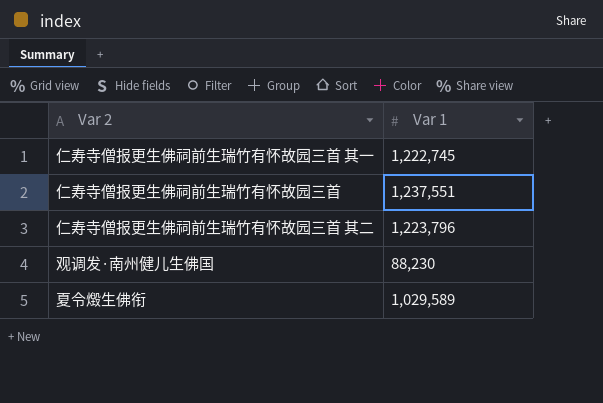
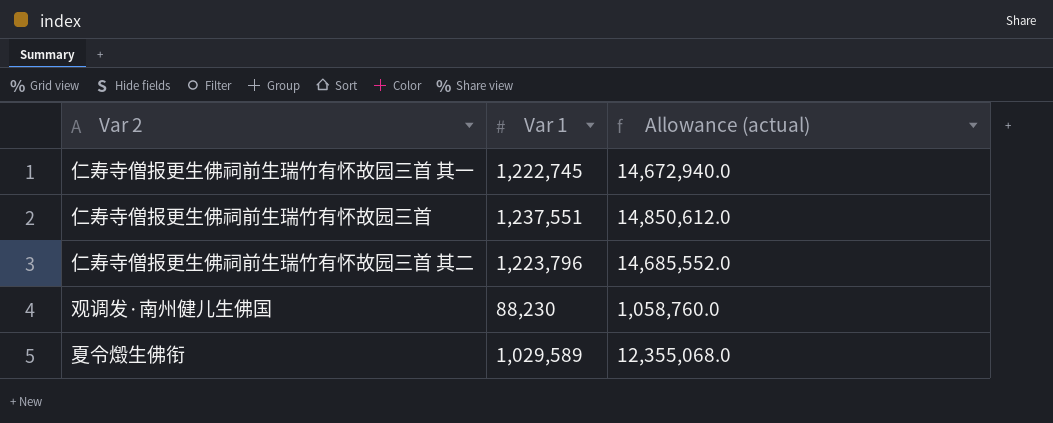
column Allowance (actual) | formula: none -> [Var 1] * 12

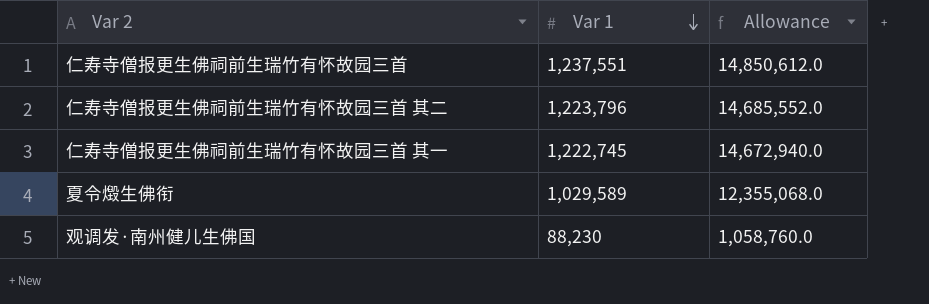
row order: none -> Var 1 descending
column name: Allowance (actual) -> Allowance

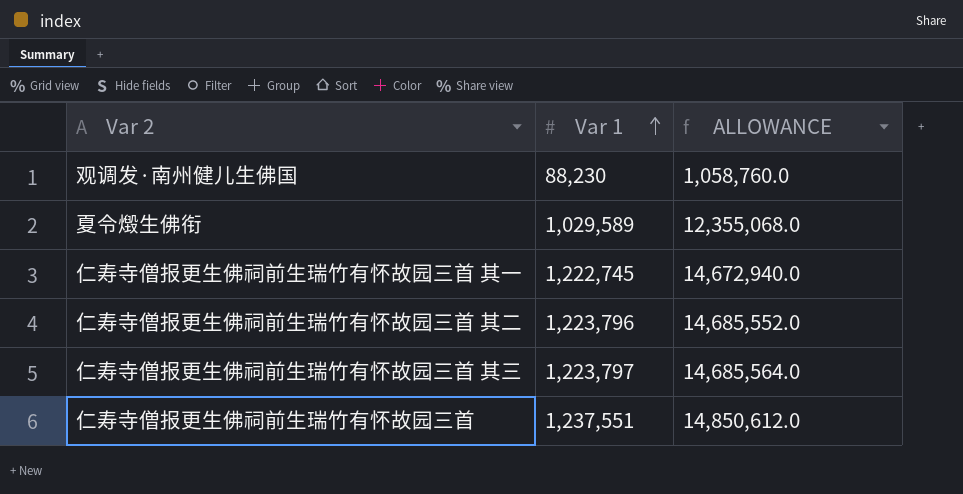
row order: Var 1 descending -> Var 1 ascending
column name: Allowance -> ALLOWANCE
row 仁寿寺僧报更生佛祠前生瑞竹有怀故园三首 其三: none -> 1,223,797 | 14,685,564.0

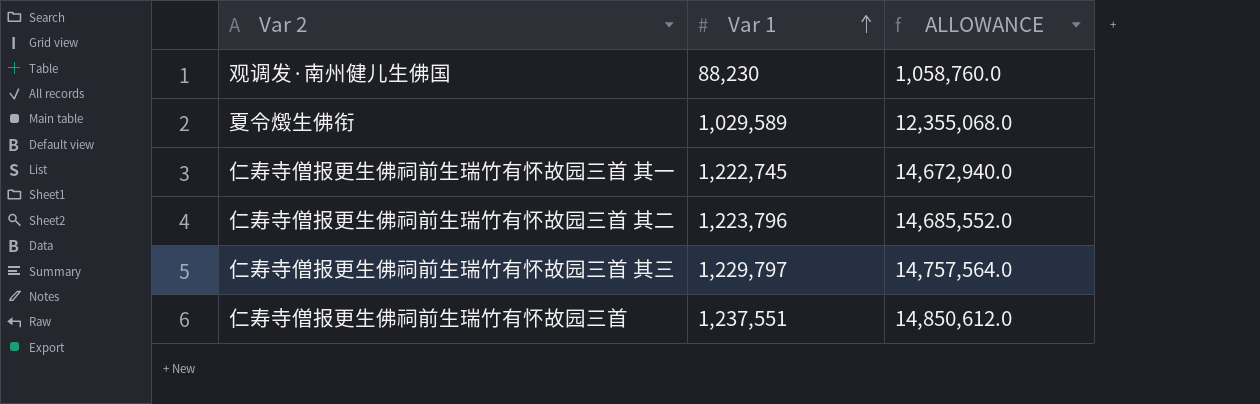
仁寿寺僧报更生佛祠前生瑞竹有怀故园三首 其三 | Var 1: 1,223,797 -> 1,229,797
仁寿寺僧报更生佛祠前生瑞竹有怀故园三首 其三 | ALLOWANCE: 14,685,564.0 -> 14,757,564.0

